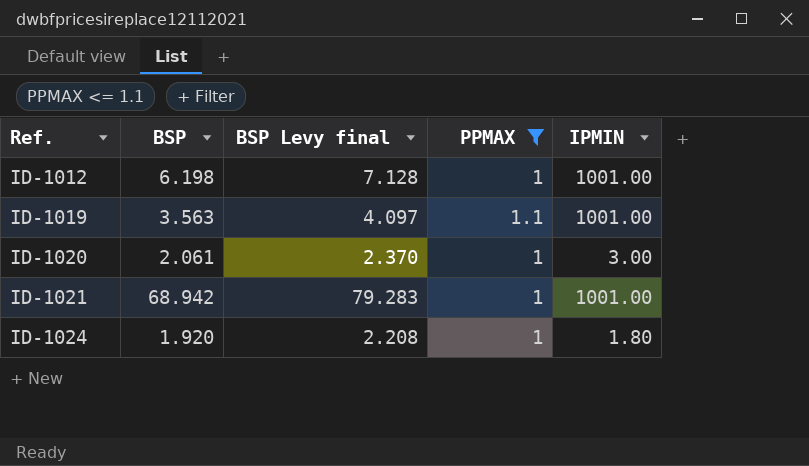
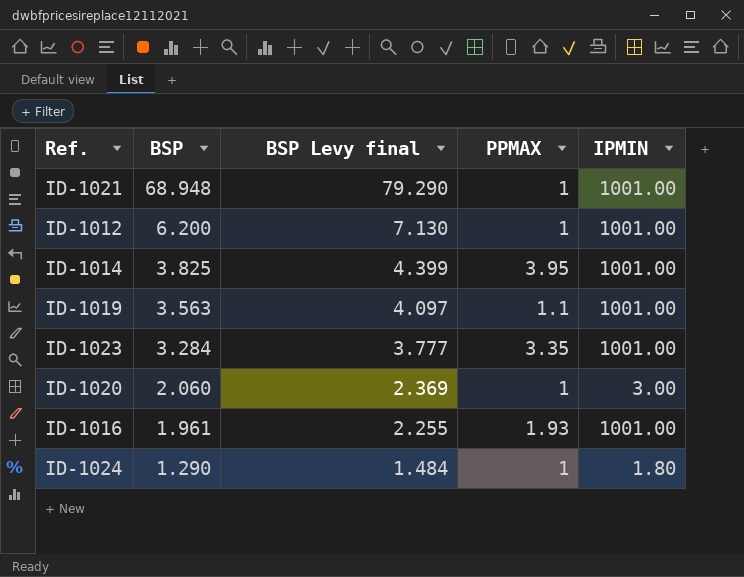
filter: PPMAX <= 1.1 -> none
row order: Ref. ascending -> BSP descending
ID-1021 | BSP: 68.942 -> 68.948
ID-1021 | BSP Levy final: 79.283 -> 79.290
ID-1012 | BSP: 6.198 -> 6.200
ID-1012 | BSP Levy final: 7.128 -> 7.130
ID-1020 | BSP: 2.061 -> 2.060
ID-1020 | BSP Levy final: 2.370 -> 2.369
ID-1024 | BSP: 1.920 -> 1.290
ID-1024 | BSP Levy final: 2.208 -> 1.484

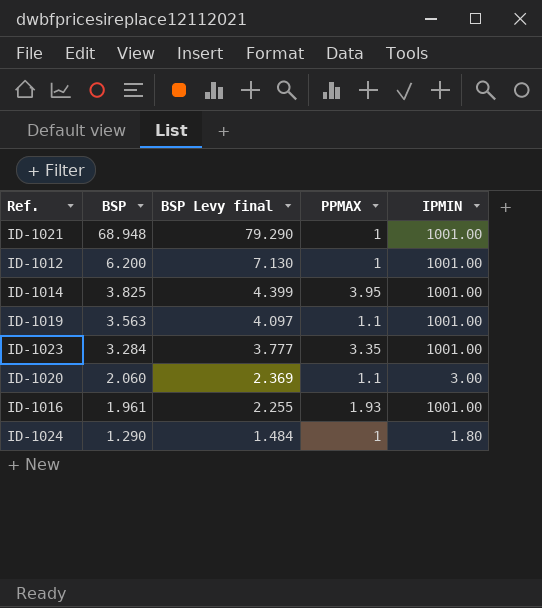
ID-1020 | PPMAX: 1 -> 1.1

